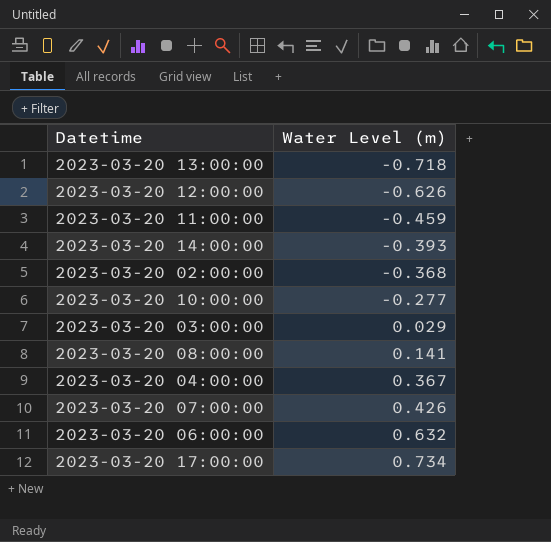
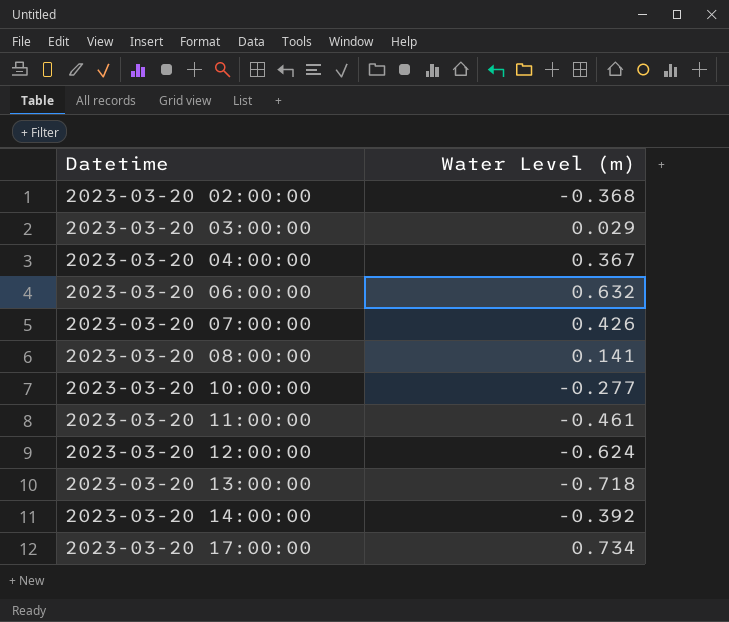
row order: Water Level (m) ascending -> Datetime ascending
2023-03-20 11:00:00 | Water Level (m): -0.459 -> -0.461
2023-03-20 12:00:00 | Water Level (m): -0.626 -> -0.624
2023-03-20 14:00:00 | Water Level (m): -0.393 -> -0.392

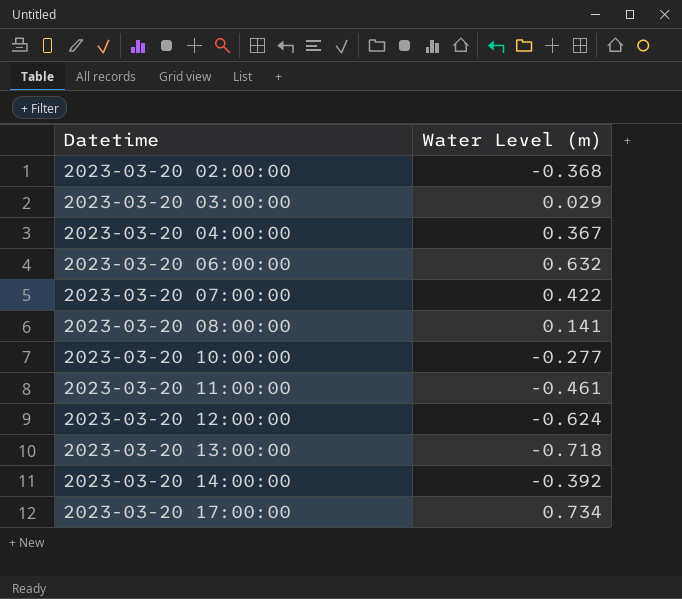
2023-03-20 07:00:00 | Water Level (m): 0.426 -> 0.422

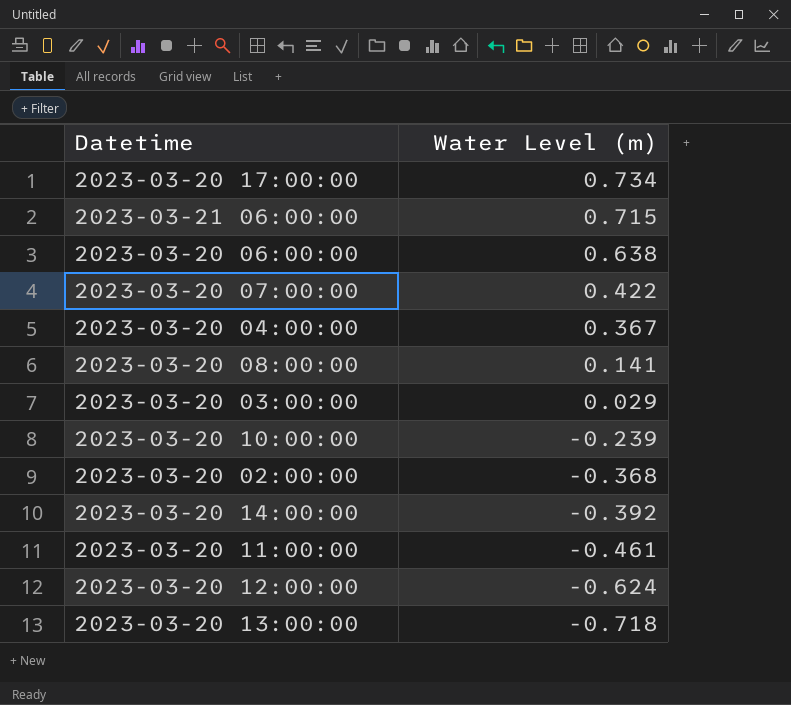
row order: Datetime ascending -> Water Level (m) descending
row 2023-03-21 06:00:00: none -> 0.715
2023-03-20 06:00:00 | Water Level (m): 0.632 -> 0.638
2023-03-20 10:00:00 | Water Level (m): -0.277 -> -0.239

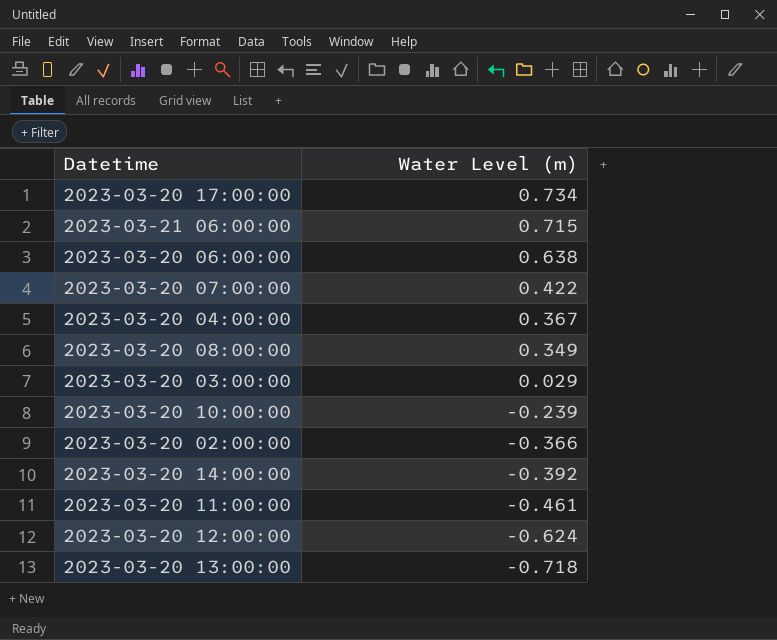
2023-03-20 08:00:00 | Water Level (m): 0.141 -> 0.349
2023-03-20 02:00:00 | Water Level (m): -0.368 -> -0.366

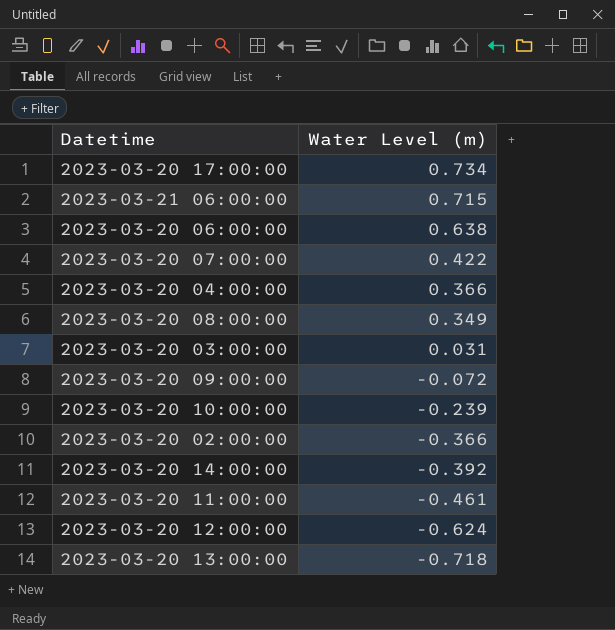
2023-03-20 04:00:00 | Water Level (m): 0.367 -> 0.366
2023-03-20 03:00:00 | Water Level (m): 0.029 -> 0.031
row 2023-03-20 09:00:00: none -> -0.072

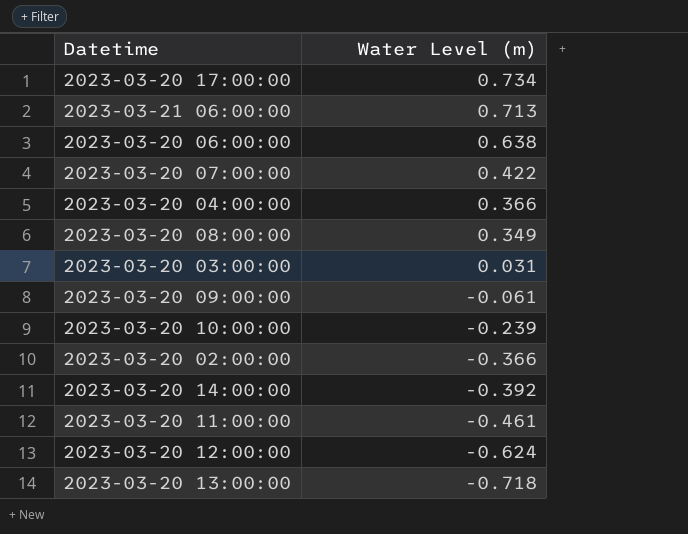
2023-03-21 06:00:00 | Water Level (m): 0.715 -> 0.713
2023-03-20 09:00:00 | Water Level (m): -0.072 -> -0.061

